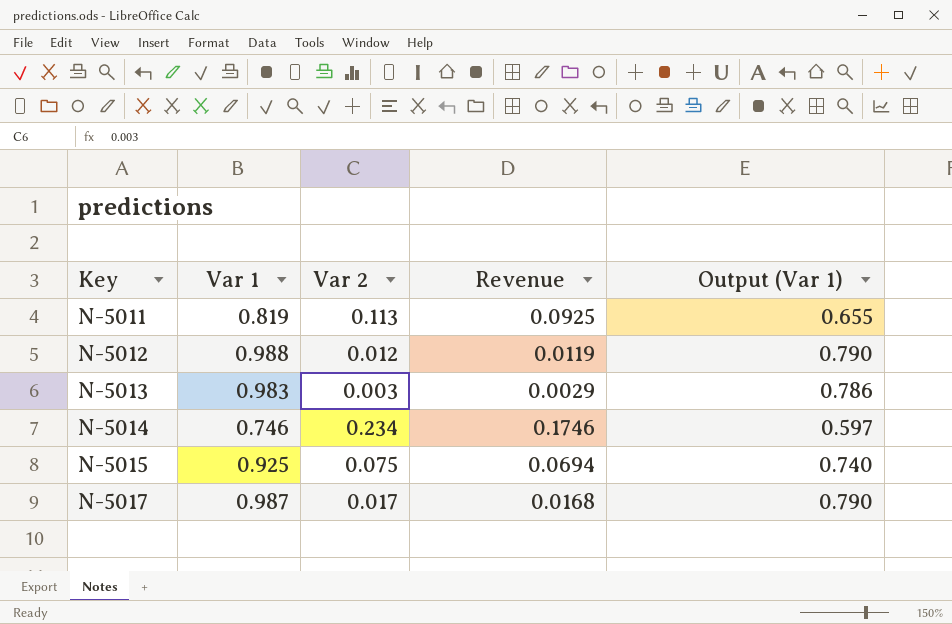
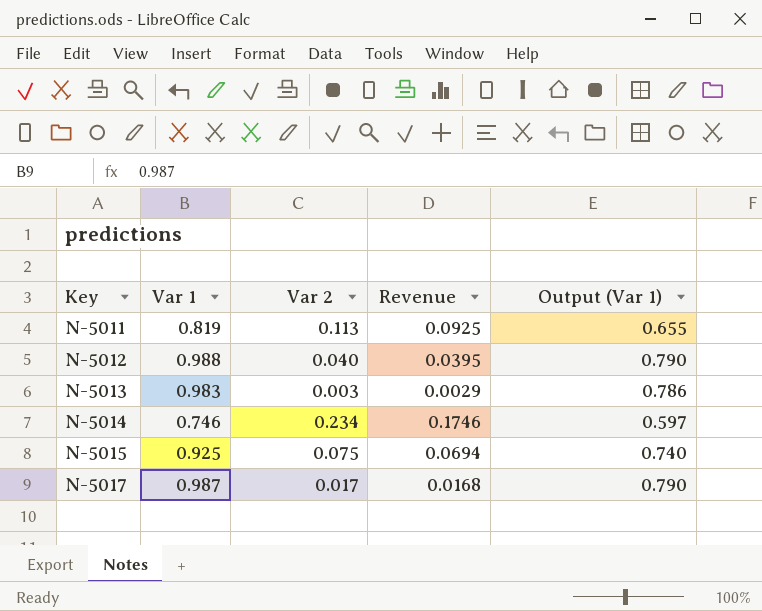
N-5012 | Var 2: 0.012 -> 0.040
N-5012 | Revenue: 0.0119 -> 0.0395

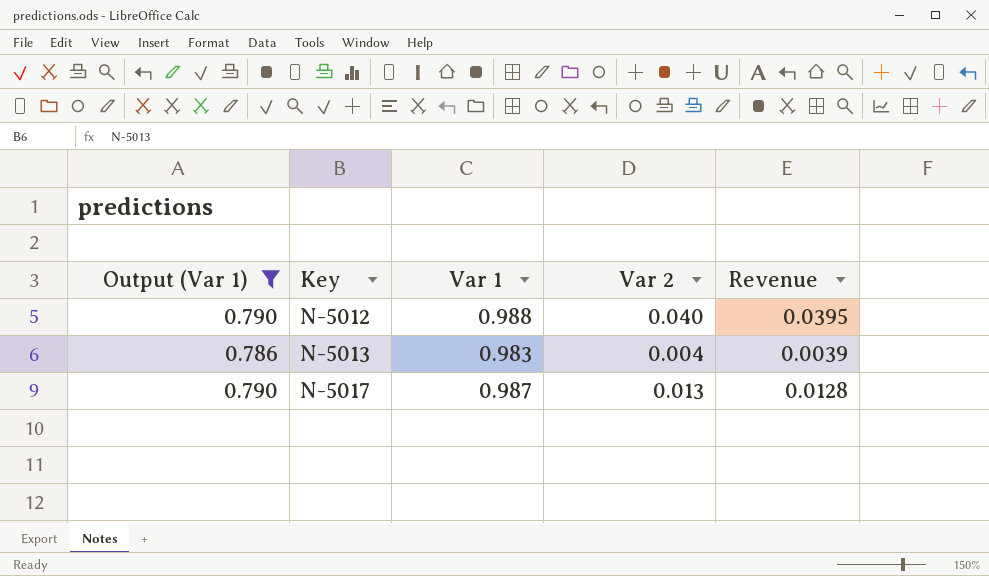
filter: none -> Output (Var 1) >= 0.786
column Output (Var 1) | position: 5 -> 1
N-5013 | Var 2: 0.003 -> 0.004
N-5013 | Revenue: 0.0029 -> 0.0039
N-5017 | Var 2: 0.017 -> 0.013
N-5017 | Revenue: 0.0168 -> 0.0128

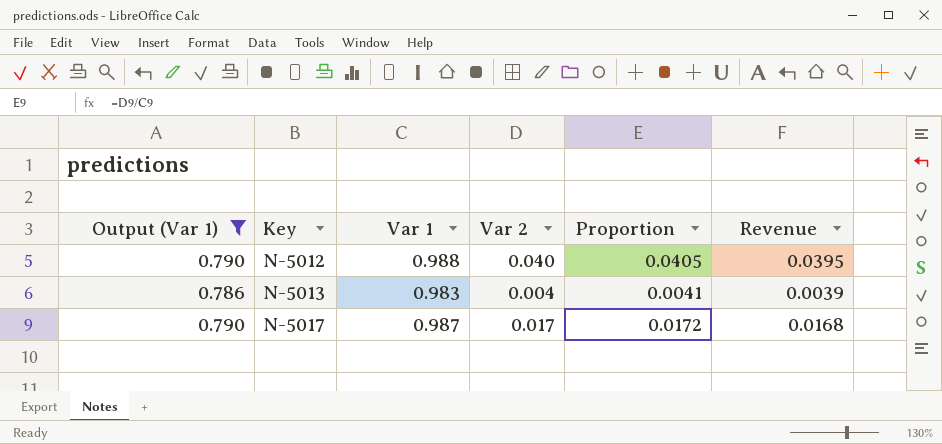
column Proportion | formula: none -> [Var 2] / [Var 1]
N-5017 | Var 2: 0.013 -> 0.017
N-5017 | Revenue: 0.0128 -> 0.0168

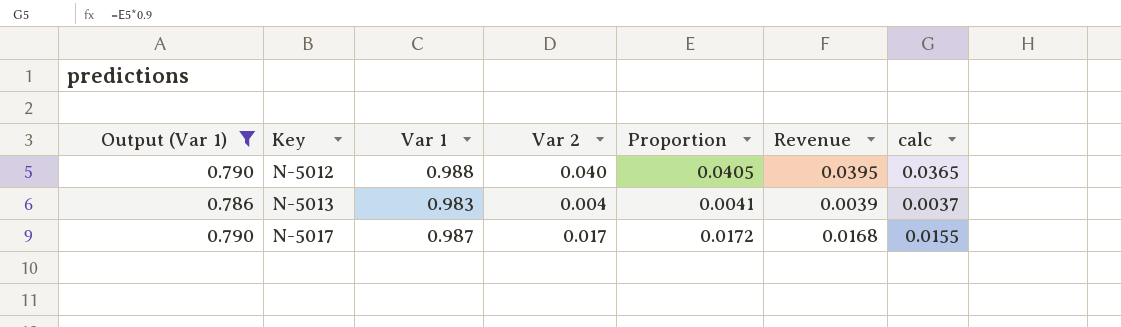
column calc | formula: none -> [Proportion] * 0.9

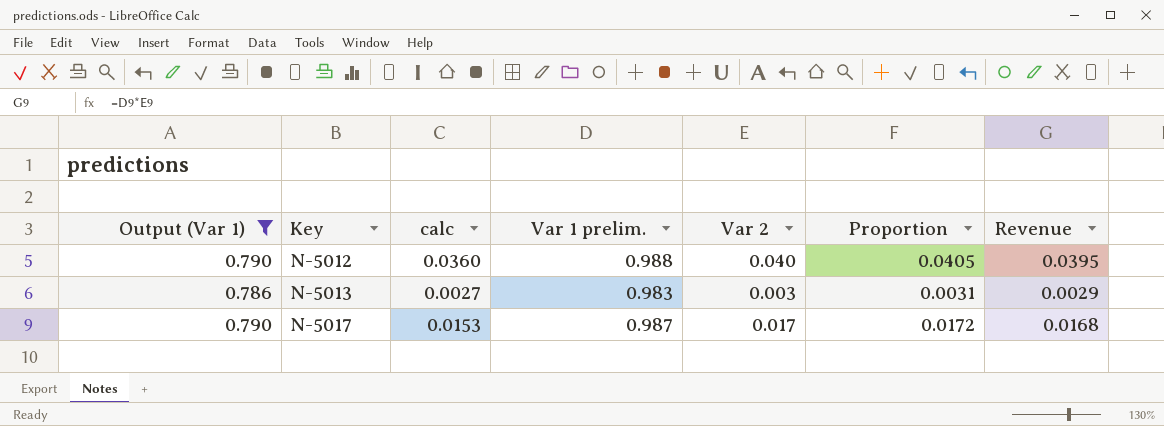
column calc | formula: [Proportion] * 0.9 -> [Var 2] * 0.9
column calc | position: 7 -> 3
column name: Var 1 -> Var 1 prelim.
N-5013 | Var 2: 0.004 -> 0.003
N-5013 | Proportion: 0.0041 -> 0.0031
N-5013 | Revenue: 0.0039 -> 0.0029

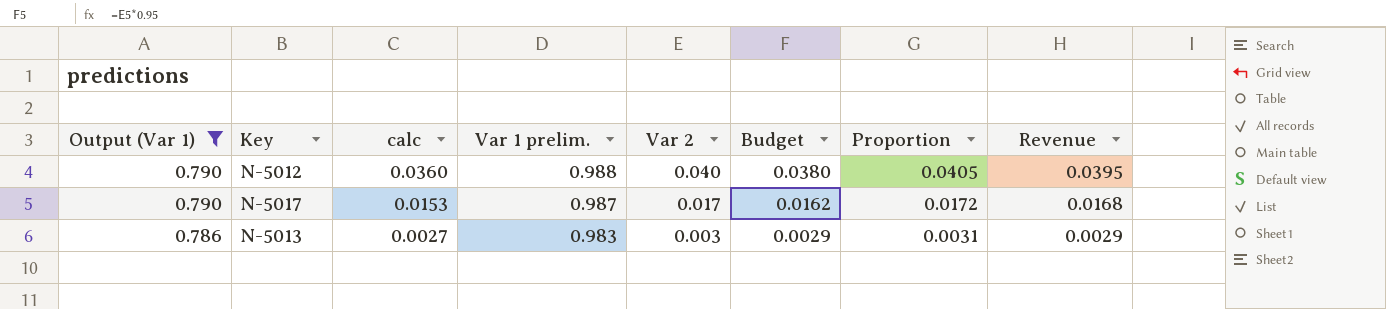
row order: Key ascending -> Output (Var 1) descending
column Budget | formula: none -> [Var 2] * 0.95

